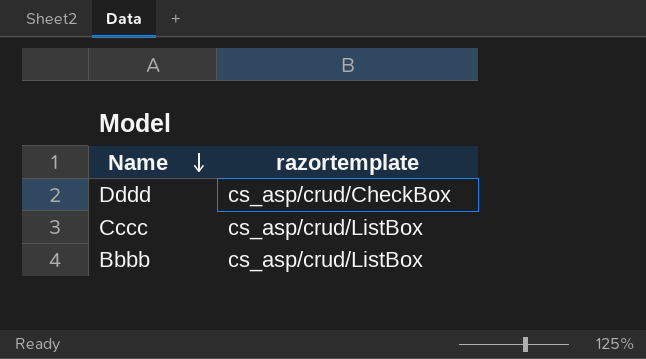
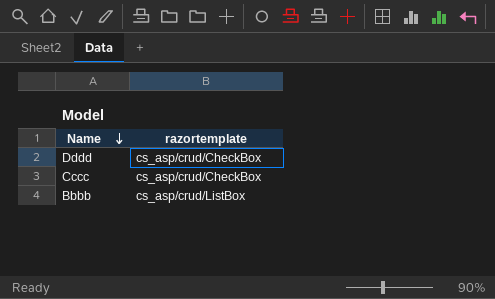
Cccc | razortemplate: cs_asp/crud/ListBox -> cs_asp/crud/CheckBox

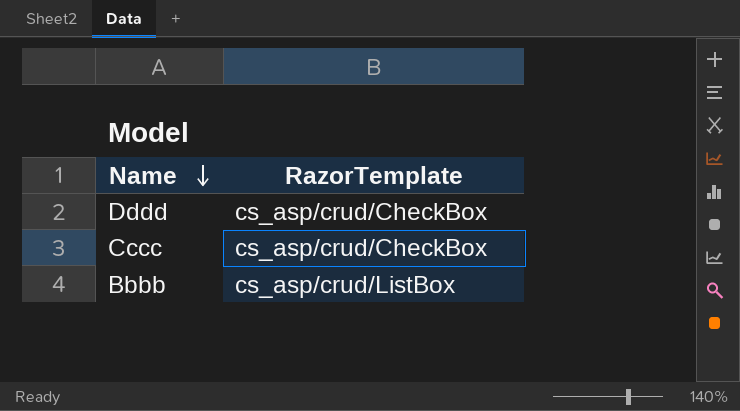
column name: razortemplate -> RazorTemplate

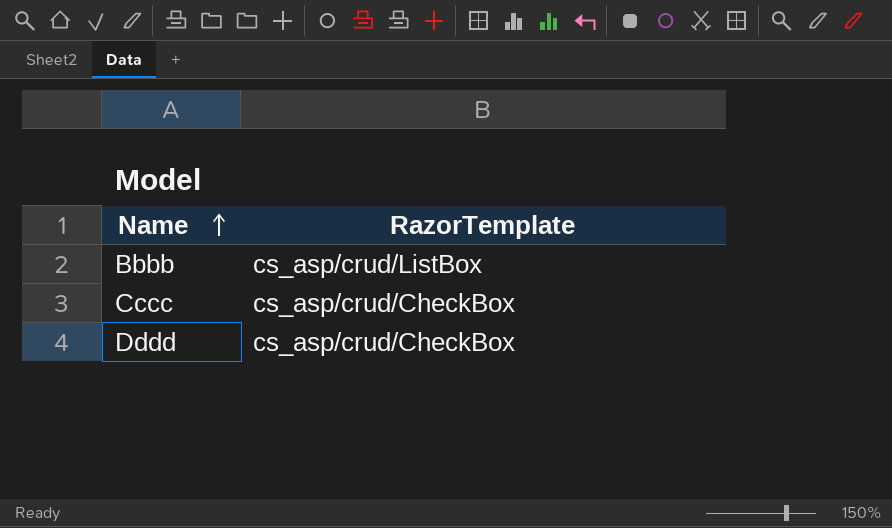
row order: Name descending -> Name ascending

